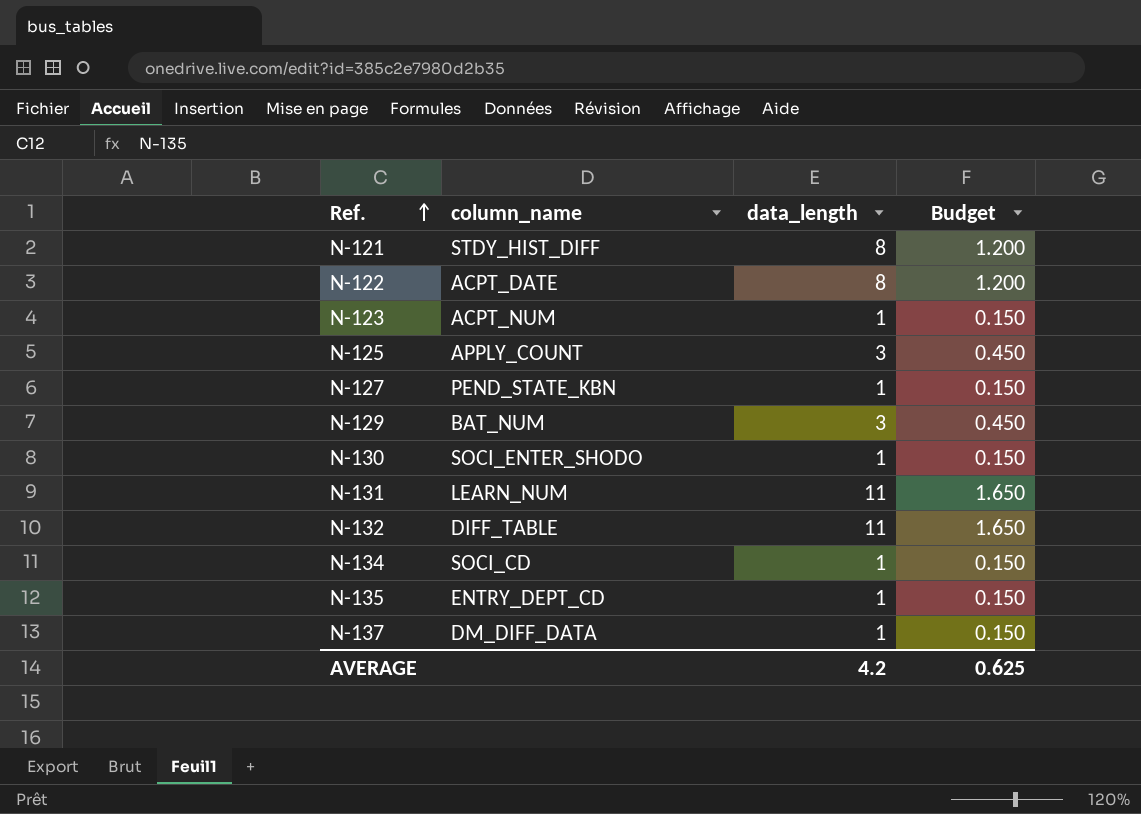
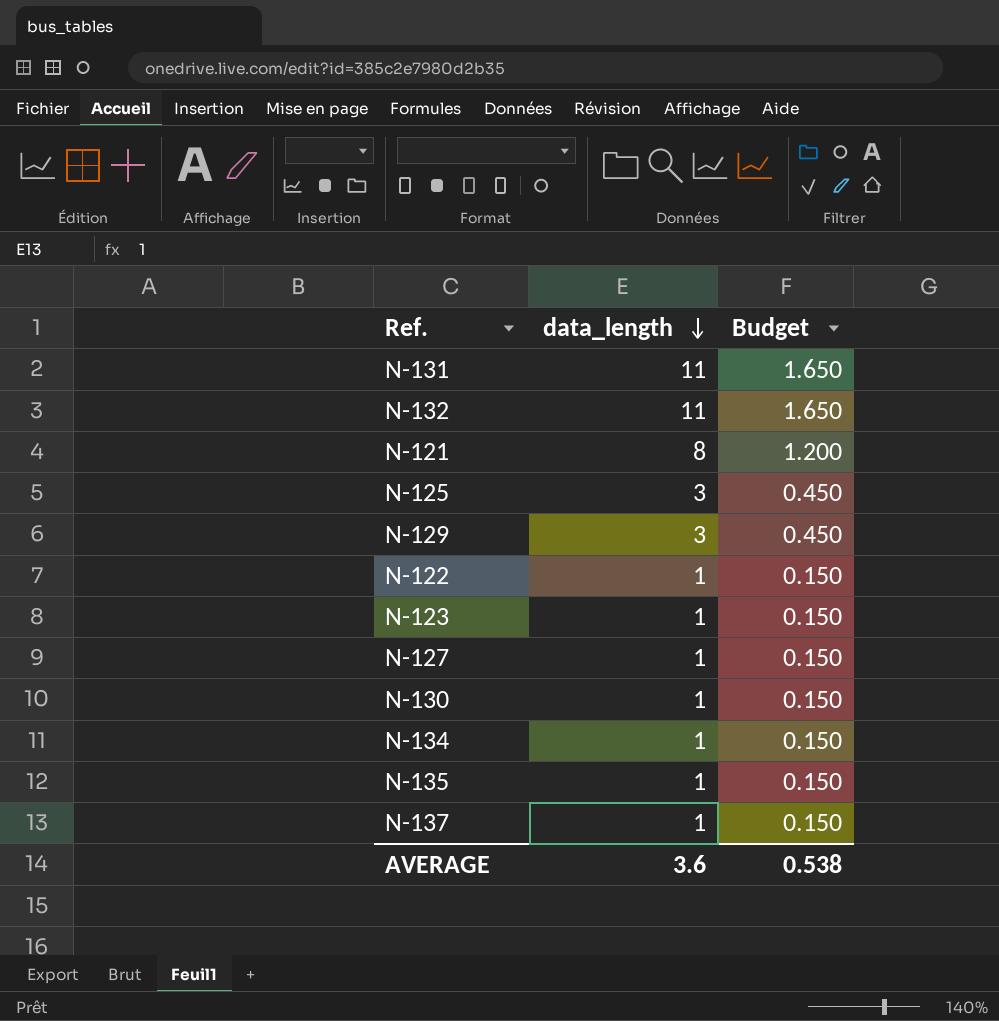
row order: Ref. ascending -> data_length descending
column column_name | position: 2 -> none
N-122 | data_length: 8 -> 1
N-122 | Budget: 1.200 -> 0.150
AVERAGE | data_length: 4.2 -> 3.6
AVERAGE | Budget: 0.625 -> 0.538

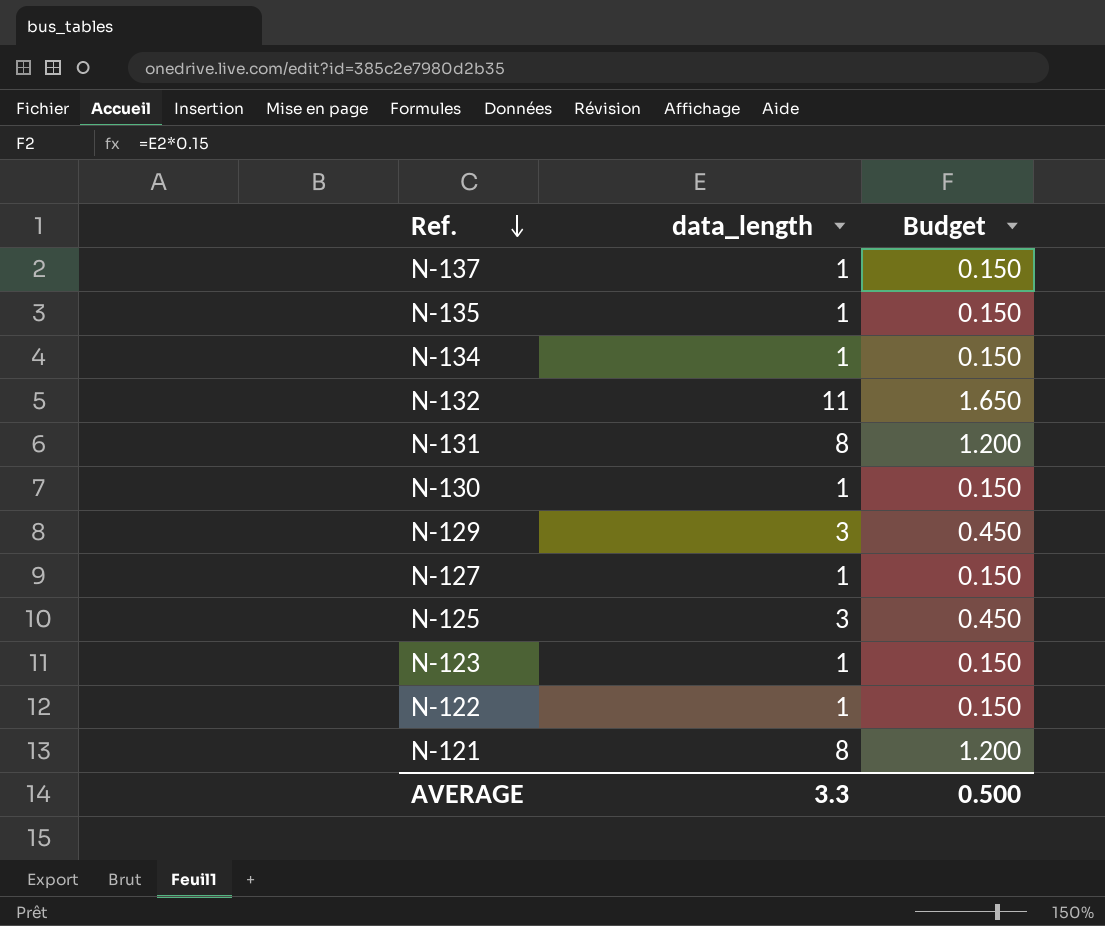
row order: data_length descending -> Ref. descending
N-131 | data_length: 11 -> 8
N-131 | Budget: 1.650 -> 1.200
AVERAGE | data_length: 3.6 -> 3.3
AVERAGE | Budget: 0.538 -> 0.500

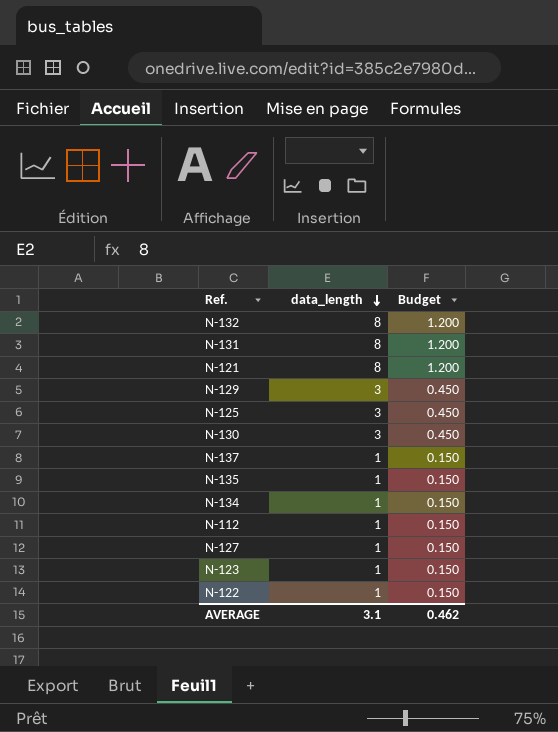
row order: Ref. descending -> data_length descending
N-132 | data_length: 11 -> 8
N-132 | Budget: 1.650 -> 1.200
N-130 | data_length: 1 -> 3
N-130 | Budget: 0.150 -> 0.450
row N-112: none -> 1 | 0.150
AVERAGE | data_length: 3.3 -> 3.1
AVERAGE | Budget: 0.500 -> 0.462

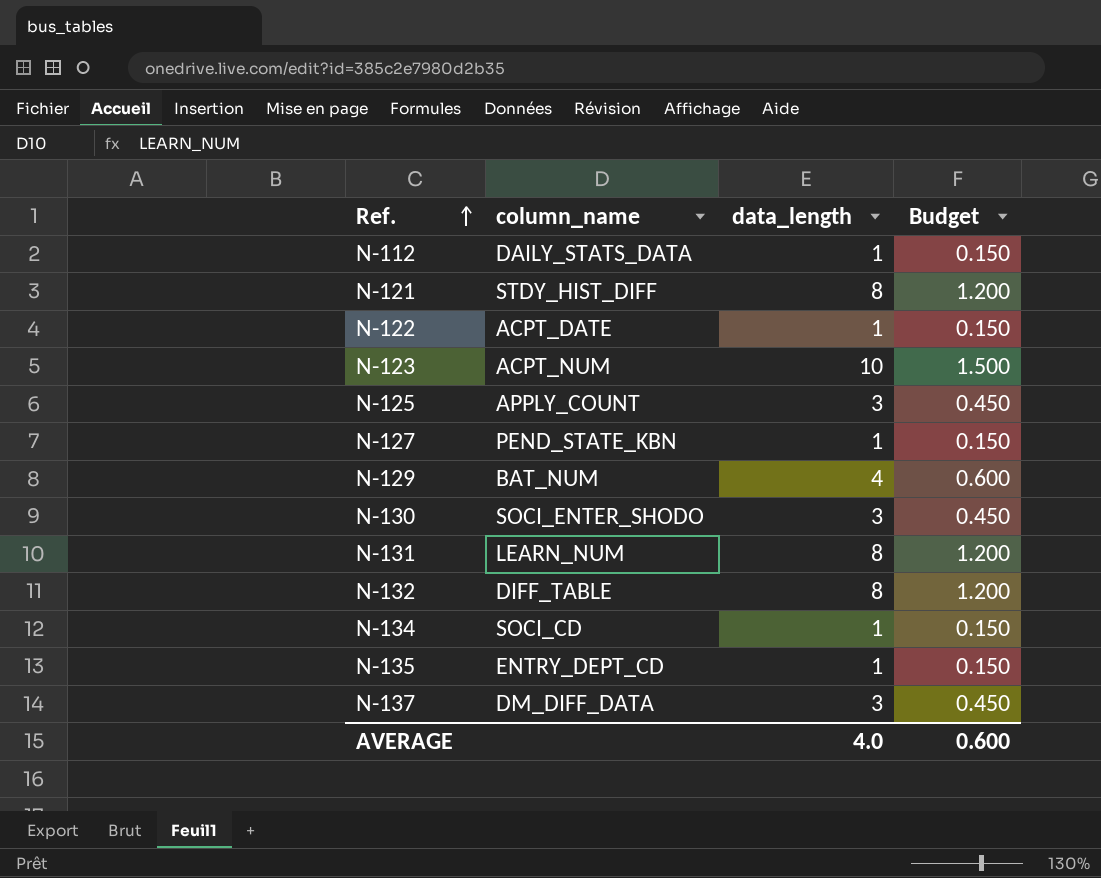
row order: data_length descending -> Ref. ascending
column column_name | position: none -> 2
N-123 | data_length: 1 -> 10
N-123 | Budget: 0.150 -> 1.500
N-129 | data_length: 3 -> 4
N-129 | Budget: 0.450 -> 0.600
N-137 | data_length: 1 -> 3
N-137 | Budget: 0.150 -> 0.450
AVERAGE | data_length: 3.1 -> 4.0
AVERAGE | Budget: 0.462 -> 0.600

